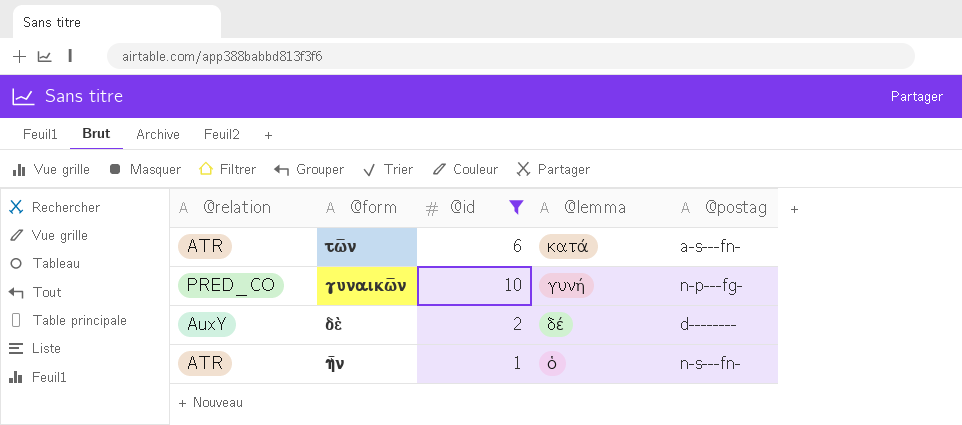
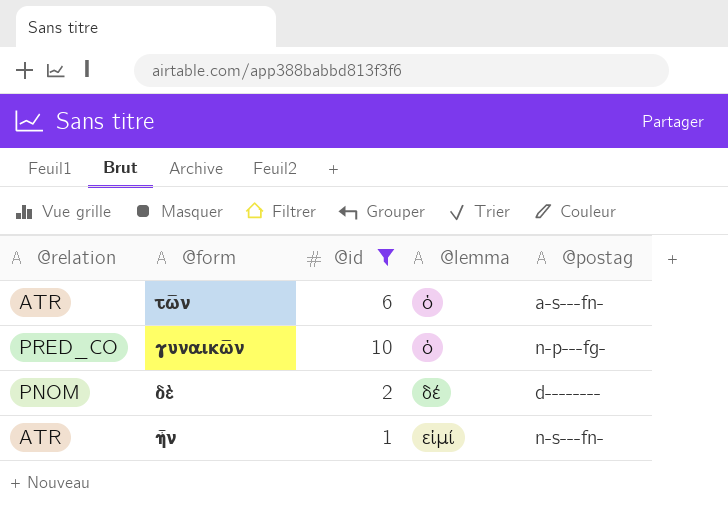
τῶν | @lemma: κατά -> ὁ
γυναικῶν | @lemma: γυνή -> ὁ
δὲ | @relation: AuxY -> PNOM
ἦν | @lemma: ὁ -> εἰμί

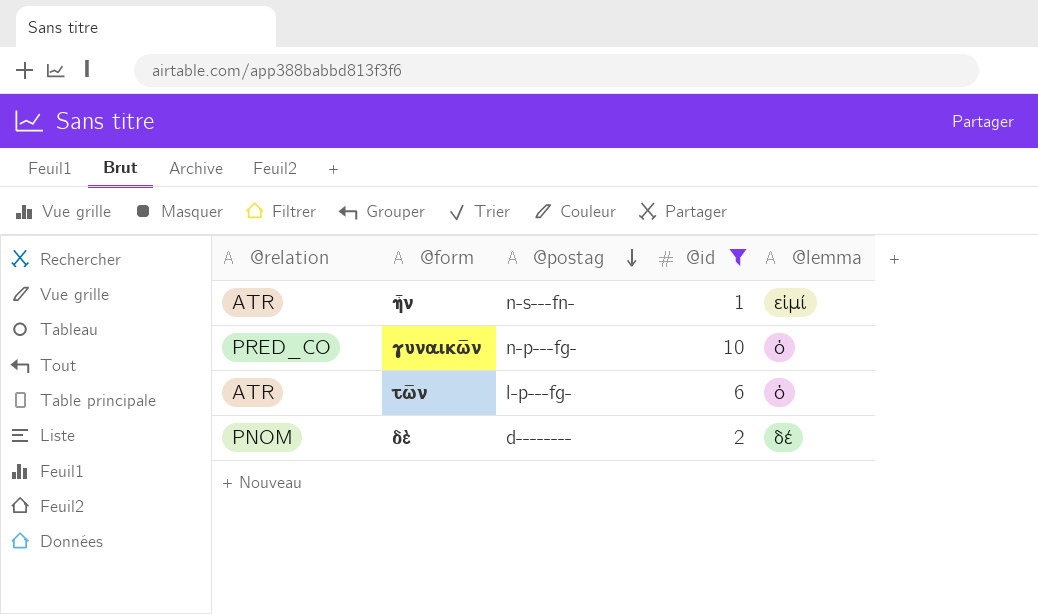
row order: none -> @postag descending
column @postag | position: 5 -> 3
τῶν | @postag: a-s---fn- -> l-p---fg-

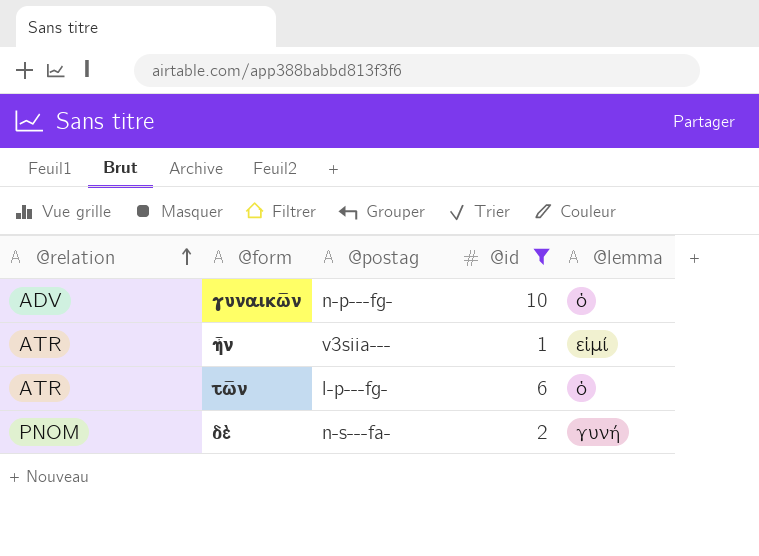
row order: @postag descending -> @relation ascending
γυναικῶν | @relation: PRED_CO -> ADV
ἦν | @postag: n-s---fn- -> v3siia---
δὲ | @postag: d-------- -> n-s---fa-
δὲ | @lemma: δέ -> γυνή

